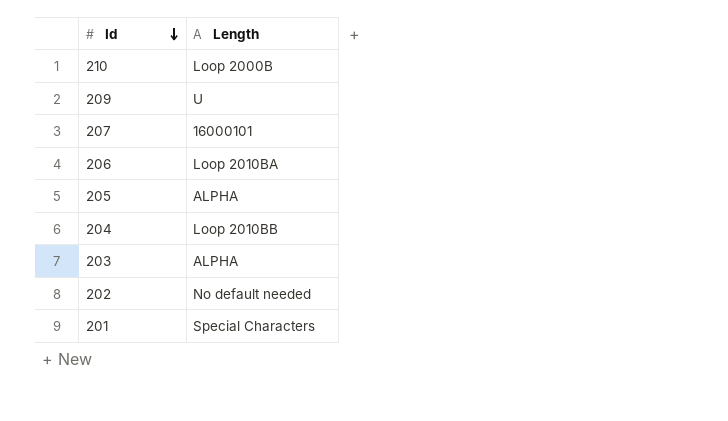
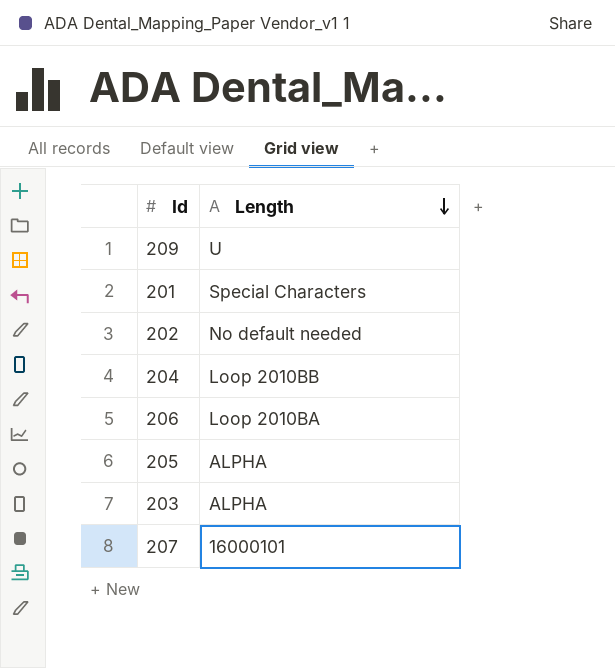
row order: Id descending -> Length descending
row 210: Loop 2000B -> none

